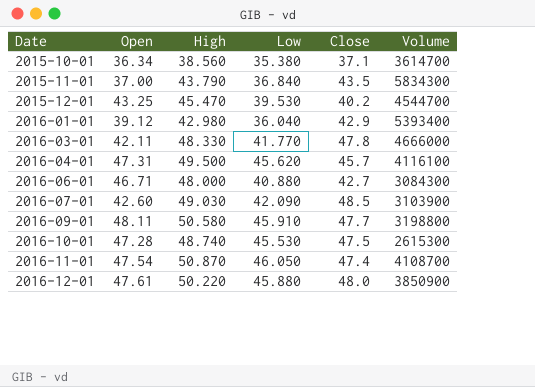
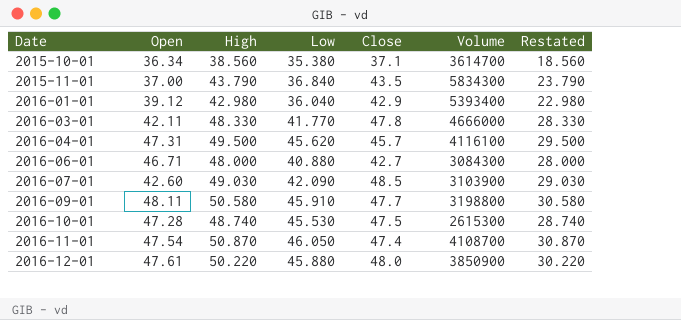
column Restated | formula: none -> [High] - 20
row 2015-12-01: 43.25 | 45.470 | 39.530 | 40.2 | 4544700 -> none

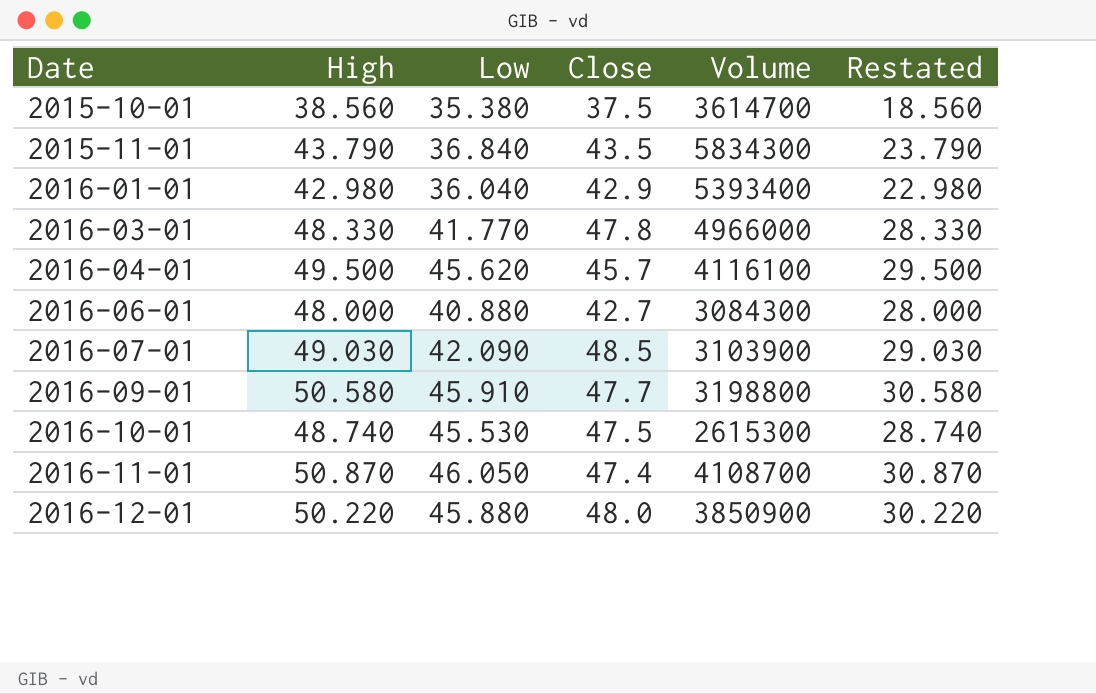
column Open | position: 2 -> none
2015-10-01 | Close: 37.1 -> 37.5
2016-03-01 | Volume: 4666000 -> 4966000

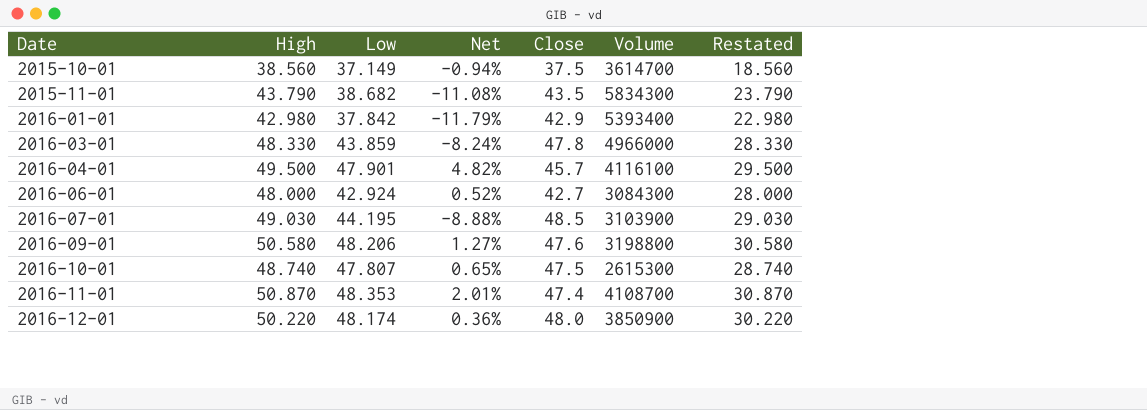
column Net | formula: none -> ([Low] - [Close]) / [Close]
2015-10-01 | Low: 35.380 -> 37.149
2015-11-01 | Low: 36.840 -> 38.682
2016-01-01 | Low: 36.040 -> 37.842
2016-03-01 | Low: 41.770 -> 43.859
2016-04-01 | Low: 45.620 -> 47.901
2016-06-01 | Low: 40.880 -> 42.924
2016-07-01 | Low: 42.090 -> 44.195
2016-09-01 | Low: 45.910 -> 48.206
2016-09-01 | Close: 47.7 -> 47.6
2016-10-01 | Low: 45.530 -> 47.807
2016-11-01 | Low: 46.050 -> 48.353
2016-12-01 | Low: 45.880 -> 48.174

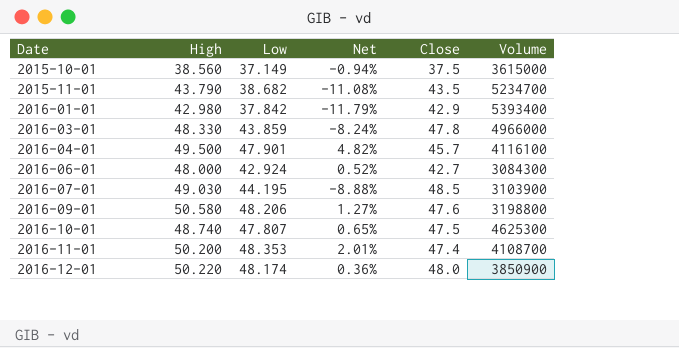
column Restated | formula: [High] - 20 -> none
2015-10-01 | Volume: 3614700 -> 3615000
2015-11-01 | Volume: 5834300 -> 5234700
2016-10-01 | Volume: 2615300 -> 4625300
2016-11-01 | High: 50.870 -> 50.200

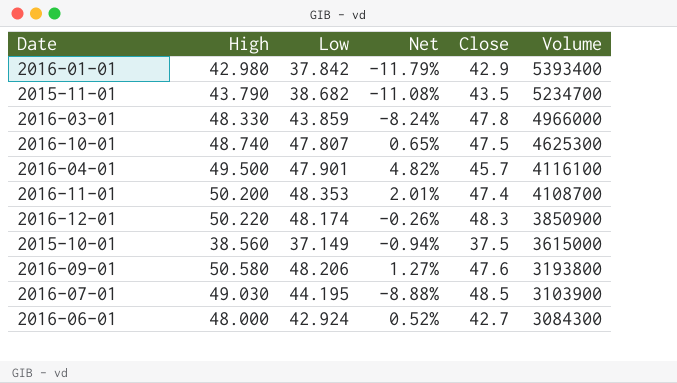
row order: Date ascending -> Volume descending
2016-12-01 | Net: 0.36% -> -0.26%
2016-12-01 | Close: 48.0 -> 48.3
2016-09-01 | Volume: 3198800 -> 3193800

